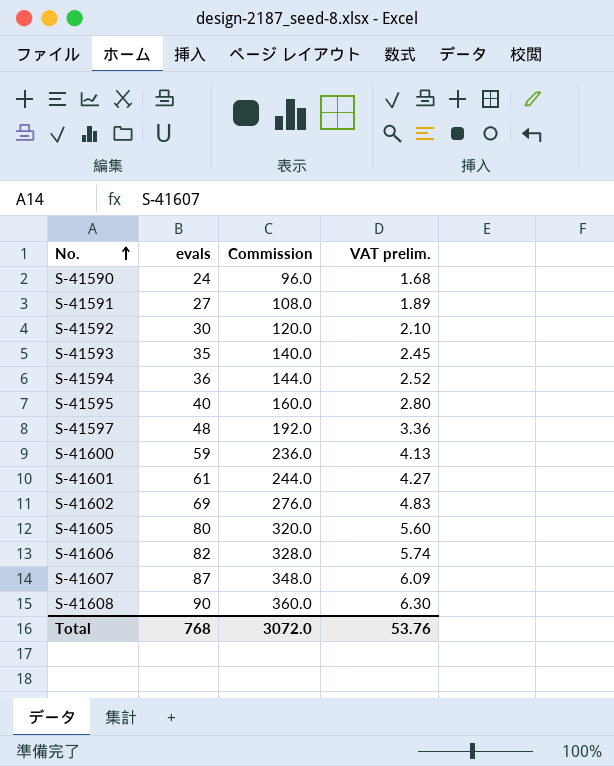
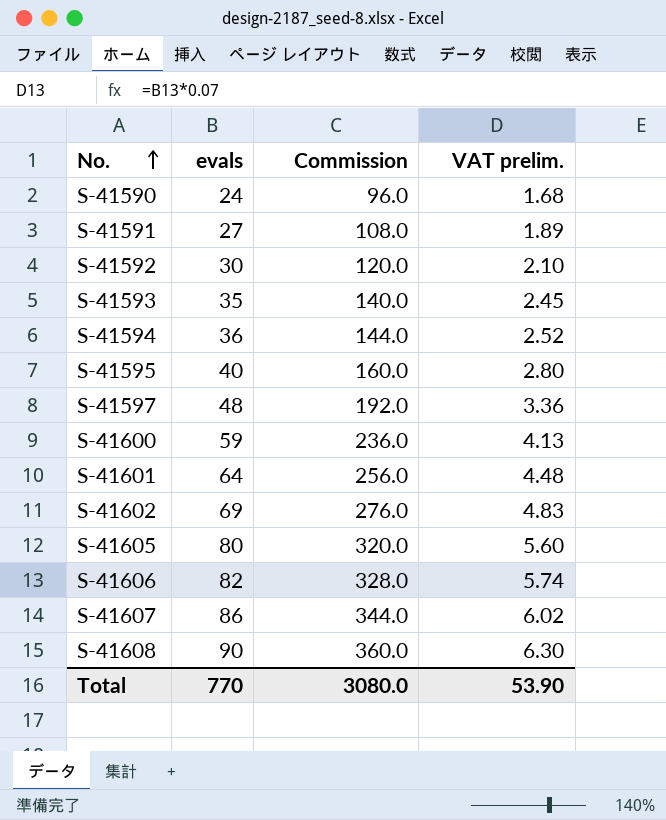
S-41601 | evals: 61 -> 64
S-41601 | Commission: 244.0 -> 256.0
S-41601 | VAT prelim.: 4.27 -> 4.48
S-41607 | evals: 87 -> 86
S-41607 | Commission: 348.0 -> 344.0
S-41607 | VAT prelim.: 6.09 -> 6.02
Total | evals: 768 -> 770
Total | Commission: 3072.0 -> 3080.0
Total | VAT prelim.: 53.76 -> 53.90

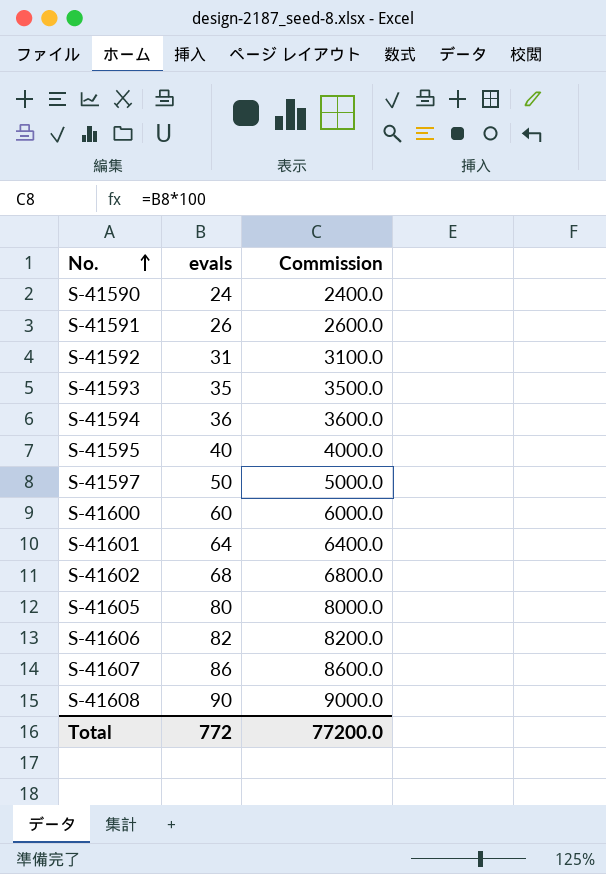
column VAT prelim. | formula: [evals] * 0.07 -> none
column Commission | formula: [evals] * 4 -> [evals] * 100
S-41591 | evals: 27 -> 26
S-41592 | evals: 30 -> 31
S-41597 | evals: 48 -> 50
S-41600 | evals: 59 -> 60
S-41602 | evals: 69 -> 68
Total | evals: 770 -> 772
Total | Commission: 3080.0 -> 77200.0

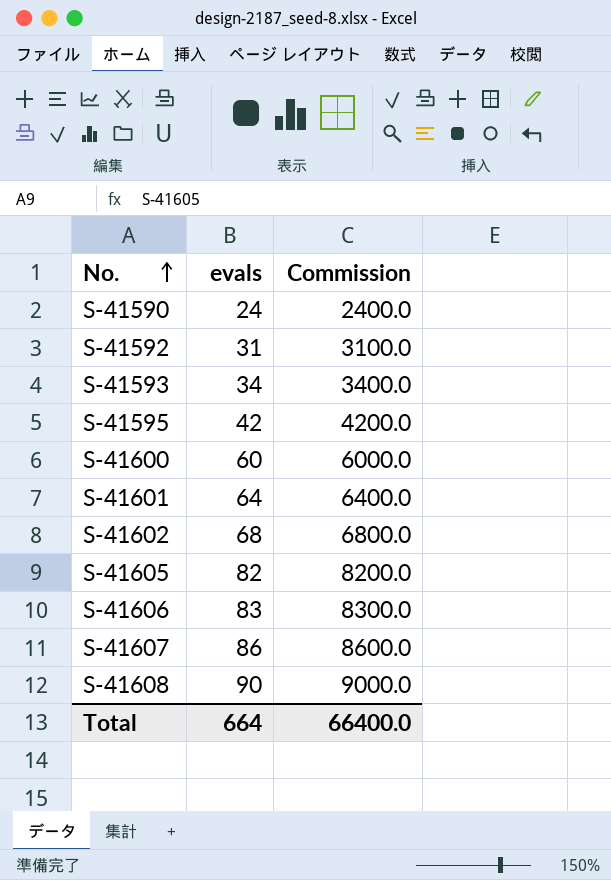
row S-41591: 26 | 2600.0 -> none
row S-41594: 36 | 3600.0 -> none
row S-41597: 50 | 5000.0 -> none
S-41593 | evals: 35 -> 34
S-41593 | Commission: 3500.0 -> 3400.0
S-41595 | evals: 40 -> 42
S-41595 | Commission: 4000.0 -> 4200.0
S-41605 | evals: 80 -> 82
S-41605 | Commission: 8000.0 -> 8200.0
S-41606 | evals: 82 -> 83
S-41606 | Commission: 8200.0 -> 8300.0
Total | evals: 772 -> 664
Total | Commission: 77200.0 -> 66400.0

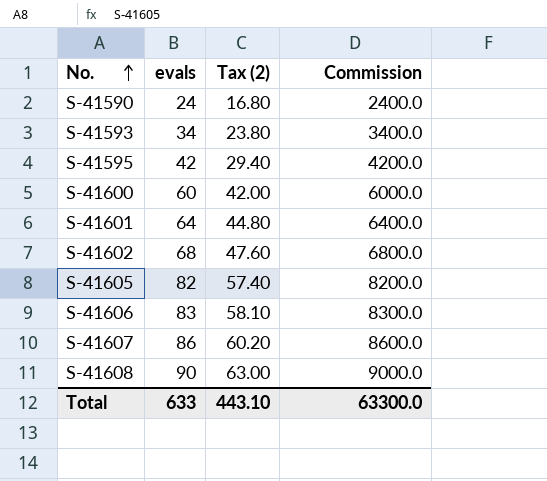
column Tax (2) | formula: none -> [evals] * 0.7
row S-41592: 31 | 3100.0 -> none
Total | evals: 664 -> 633
Total | Commission: 66400.0 -> 63300.0

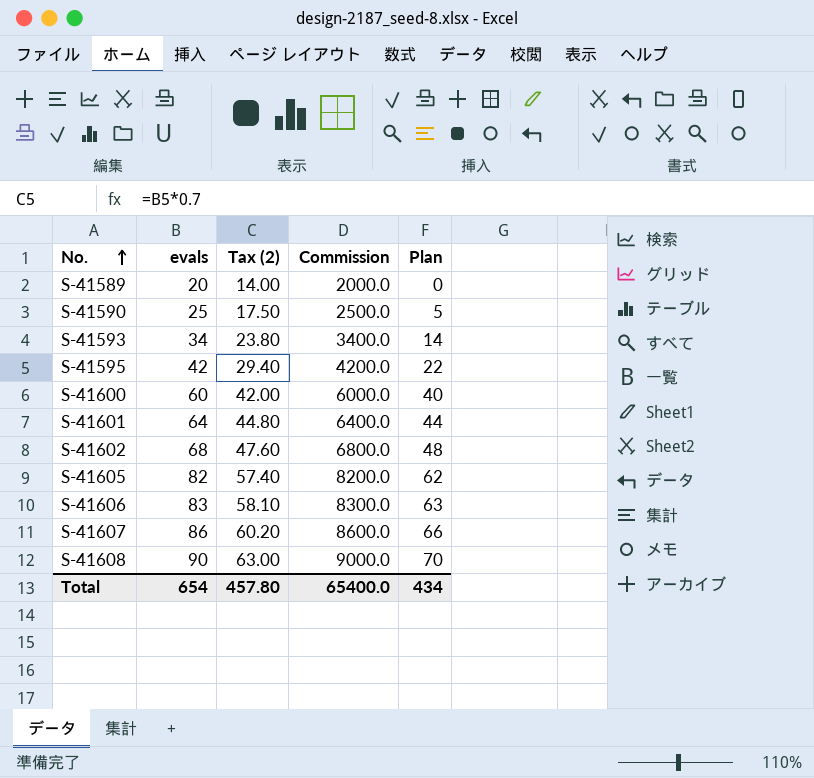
column Plan | formula: none -> [evals] - 20
row S-41589: none -> 20 | 14.00 | 2000.0 | 0
S-41590 | evals: 24 -> 25
S-41590 | Tax (2): 16.80 -> 17.50
S-41590 | Commission: 2400.0 -> 2500.0
Total | evals: 633 -> 654
Total | Tax (2): 443.10 -> 457.80
Total | Commission: 63300.0 -> 65400.0

